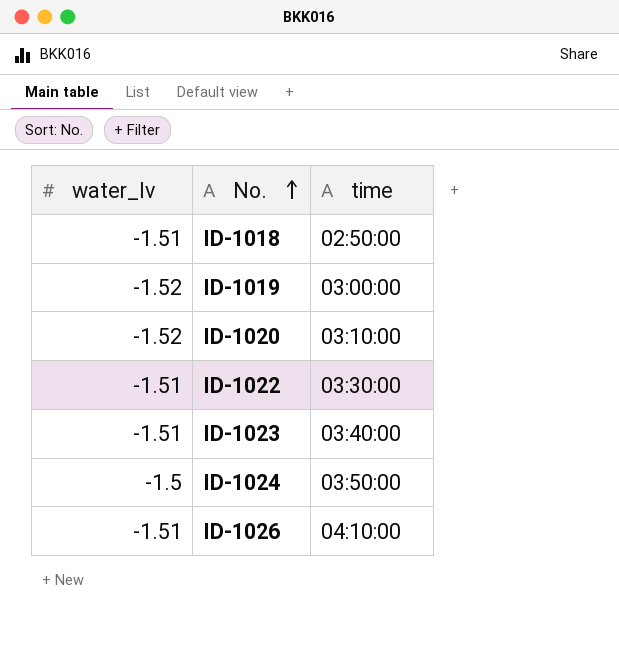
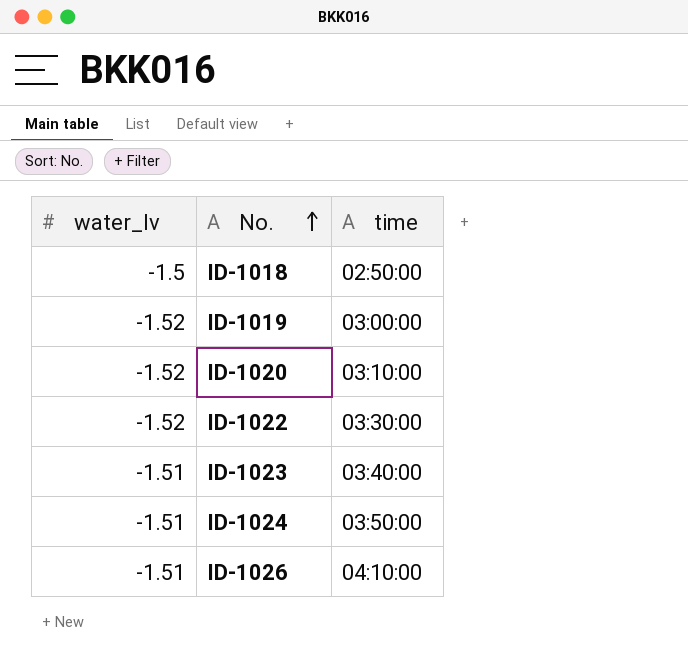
ID-1018 | water_lv: -1.51 -> -1.5
ID-1022 | water_lv: -1.51 -> -1.52
ID-1024 | water_lv: -1.5 -> -1.51

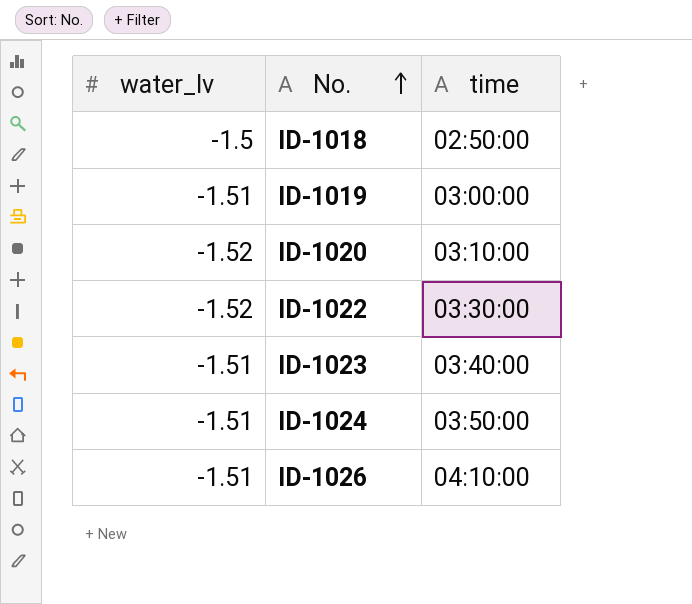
ID-1019 | water_lv: -1.52 -> -1.51

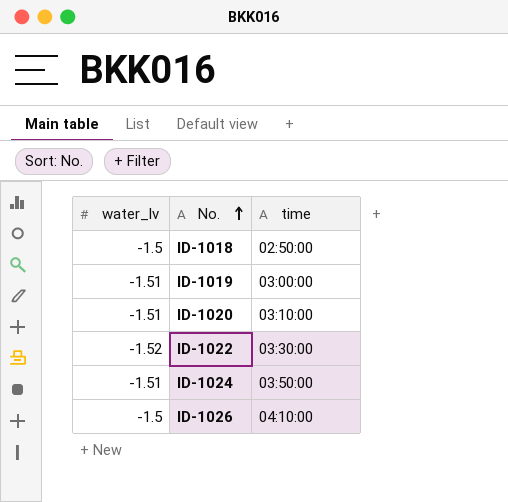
row ID-1023: -1.51 | 03:40:00 -> none
ID-1020 | water_lv: -1.52 -> -1.51
ID-1026 | water_lv: -1.51 -> -1.5

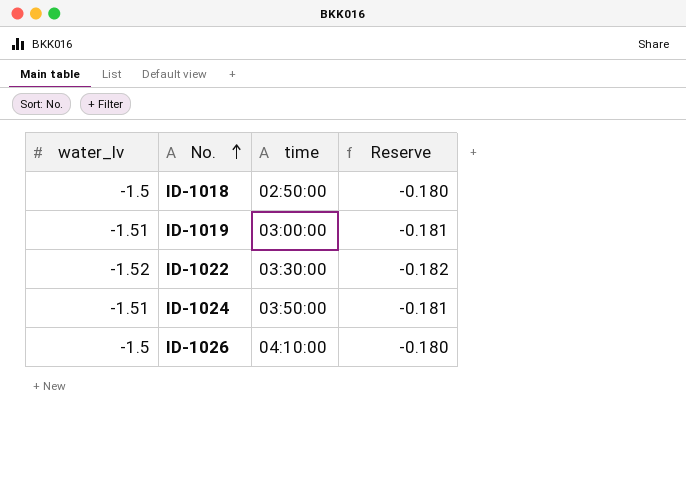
column Reserve | formula: none -> [water_lv] * 0.12
row ID-1020: -1.51 | 03:10:00 -> none

